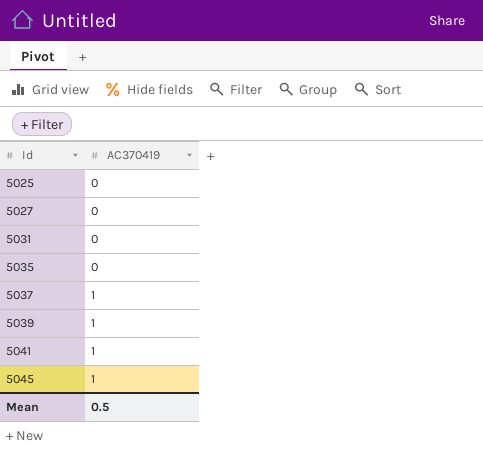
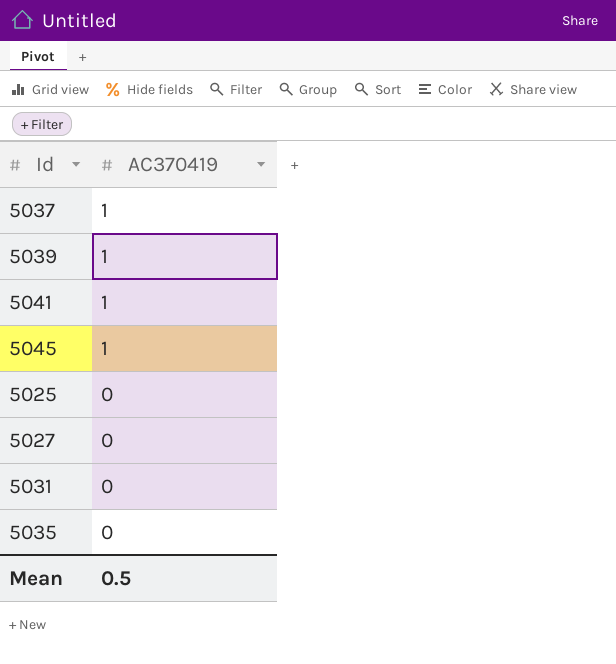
row order: Id ascending -> AC370419 descending

